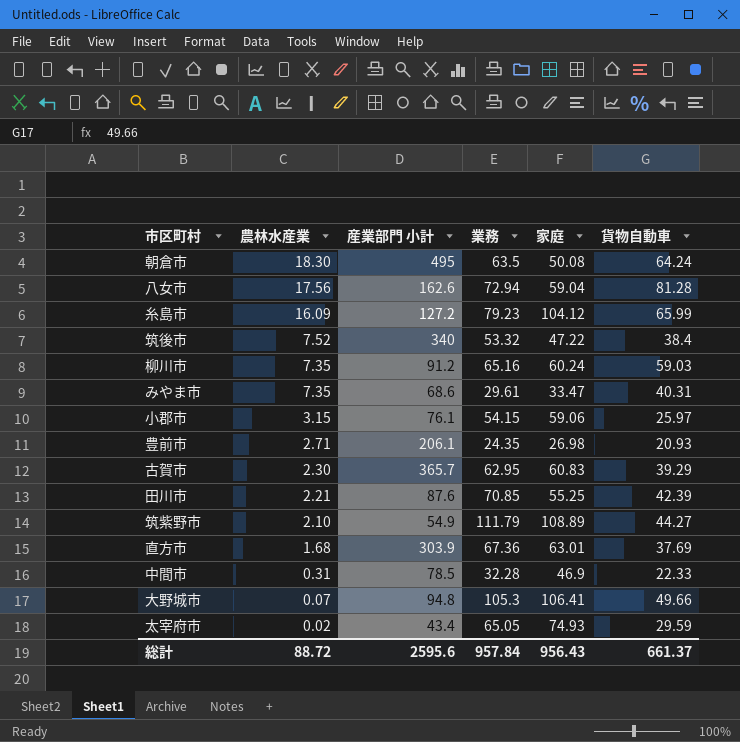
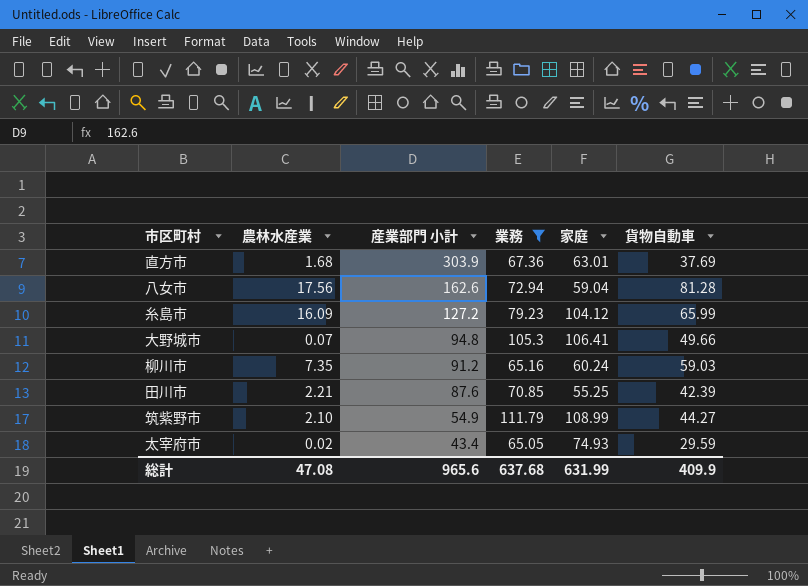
filter: none -> 業務 >= 65.05
row order: 農林水産業 descending -> 産業部門 小計 descending
筑紫野市 | 家庭: 108.89 -> 108.99
総計 | 農林水産業: 88.72 -> 47.08
総計 | 産業部門 小計: 2595.6 -> 965.6
総計 | 業務: 957.84 -> 637.68
総計 | 家庭: 956.43 -> 631.99
総計 | 貨物自動車: 661.37 -> 409.9

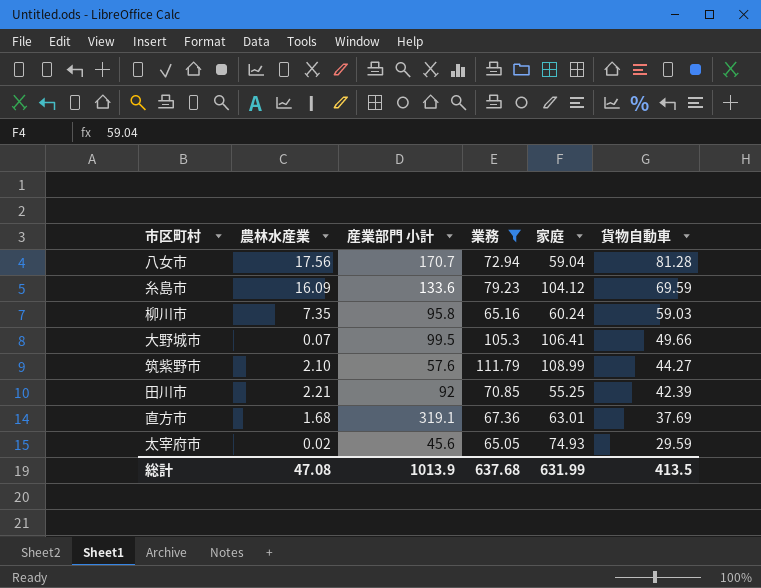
row order: 産業部門 小計 descending -> 貨物自動車 descending
八女市 | 産業部門 小計: 162.6 -> 170.7
糸島市 | 産業部門 小計: 127.2 -> 133.6
糸島市 | 貨物自動車: 65.99 -> 69.59
柳川市 | 産業部門 小計: 91.2 -> 95.8
大野城市 | 産業部門 小計: 94.8 -> 99.5
筑紫野市 | 産業部門 小計: 54.9 -> 57.6
田川市 | 産業部門 小計: 87.6 -> 92
直方市 | 産業部門 小計: 303.9 -> 319.1
太宰府市 | 産業部門 小計: 43.4 -> 45.6
総計 | 産業部門 小計: 965.6 -> 1013.9
総計 | 貨物自動車: 409.9 -> 413.5

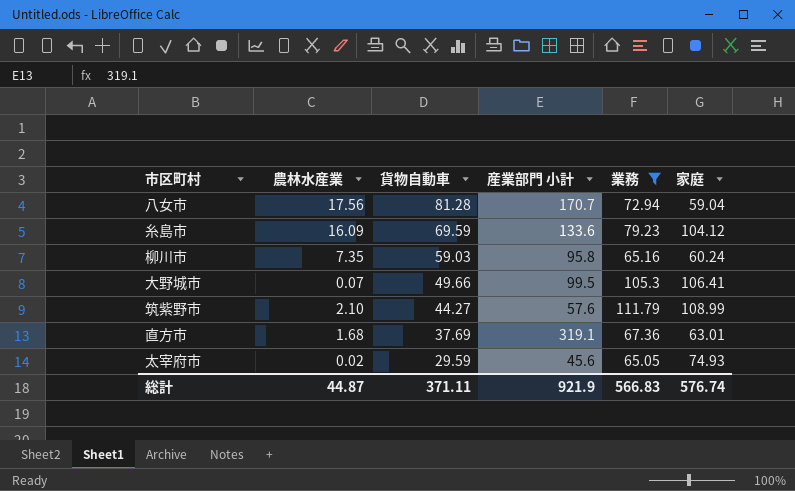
column 貨物自動車 | position: 6 -> 3
row 田川市: 2.21 | 92 | 70.85 | 55.25 | 42.39 -> none
総計 | 農林水産業: 47.08 -> 44.87
総計 | 貨物自動車: 413.5 -> 371.11
総計 | 産業部門 小計: 1013.9 -> 921.9
総計 | 業務: 637.68 -> 566.83
総計 | 家庭: 631.99 -> 576.74

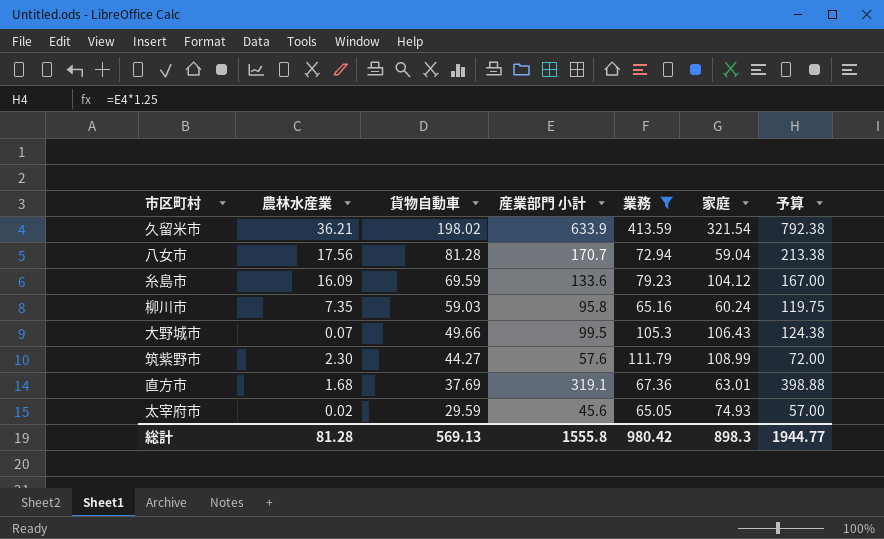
column 予算 | formula: none -> [産業部門 小計] * 1.25
row 久留米市: none -> 36.21 | 198.02 | 633.9 | 413.59 | 321.54 | 792.38
大野城市 | 家庭: 106.41 -> 106.43
筑紫野市 | 農林水産業: 2.10 -> 2.30
総計 | 農林水産業: 44.87 -> 81.28
総計 | 貨物自動車: 371.11 -> 569.13
総計 | 産業部門 小計: 921.9 -> 1555.8
総計 | 業務: 566.83 -> 980.42
総計 | 家庭: 576.74 -> 898.3

